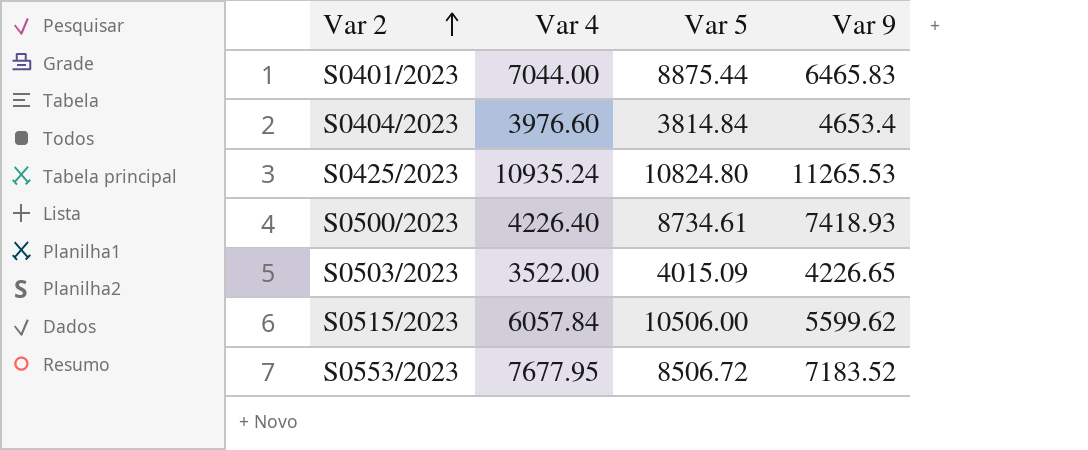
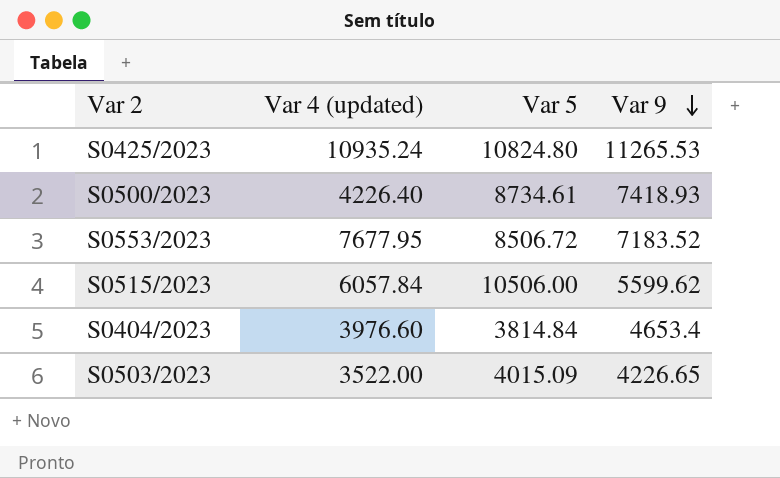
row order: Var 2 ascending -> Var 9 descending
column name: Var 4 -> Var 4 (updated)
row S0401/2023: 7044.00 | 8875.44 | 6465.83 -> none

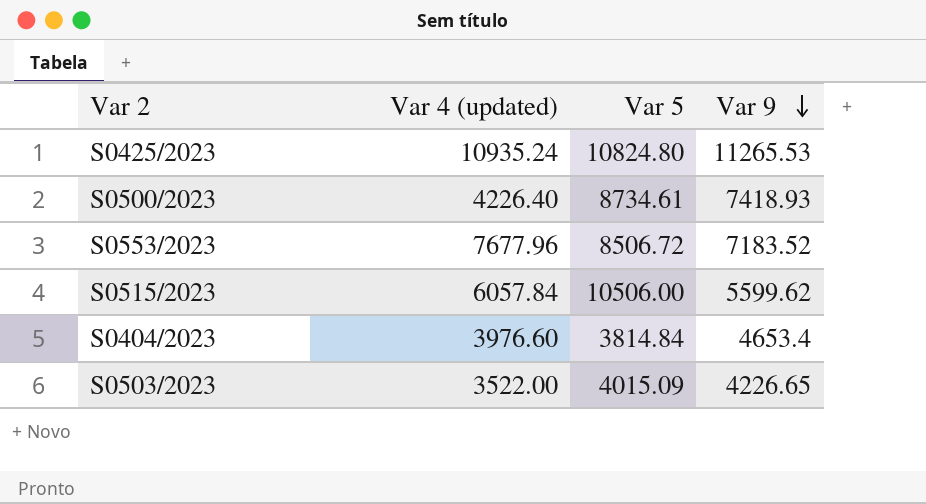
S0553/2023 | Var 4 (updated): 7677.95 -> 7677.96

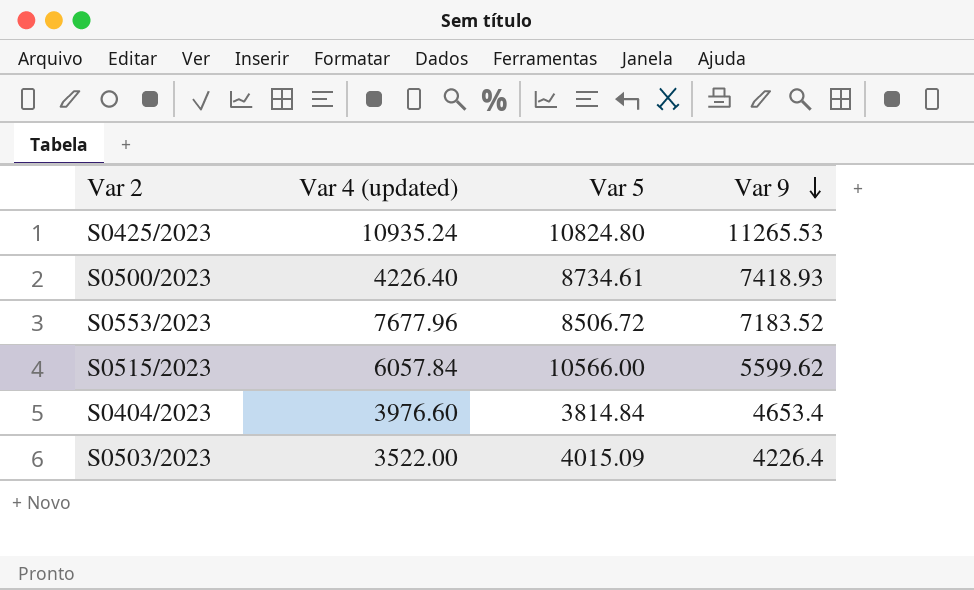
S0515/2023 | Var 5: 10506.00 -> 10566.00
S0503/2023 | Var 9: 4226.65 -> 4226.4

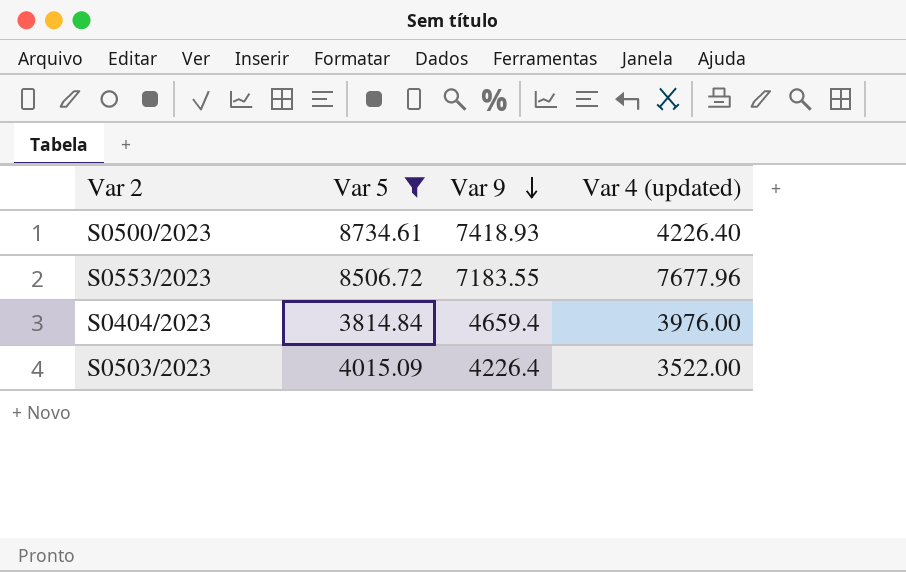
filter: none -> Var 5 <= 8734.61
column Var 4 (updated) | position: 2 -> 4
S0553/2023 | Var 9: 7183.52 -> 7183.55
S0404/2023 | Var 9: 4653.4 -> 4659.4
S0404/2023 | Var 4 (updated): 3976.60 -> 3976.00

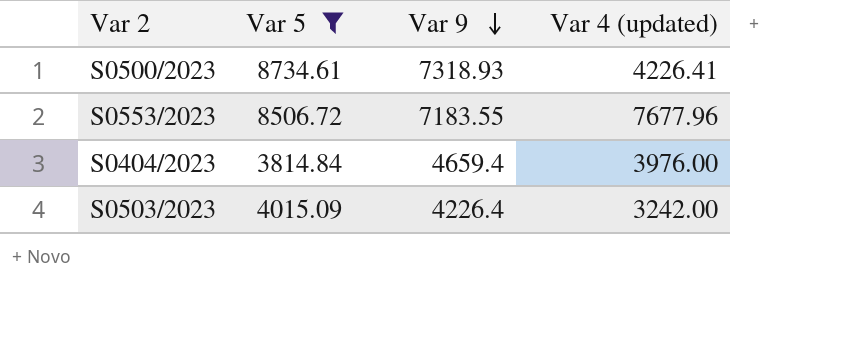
S0500/2023 | Var 9: 7418.93 -> 7318.93
S0500/2023 | Var 4 (updated): 4226.40 -> 4226.41
S0503/2023 | Var 4 (updated): 3522.00 -> 3242.00

